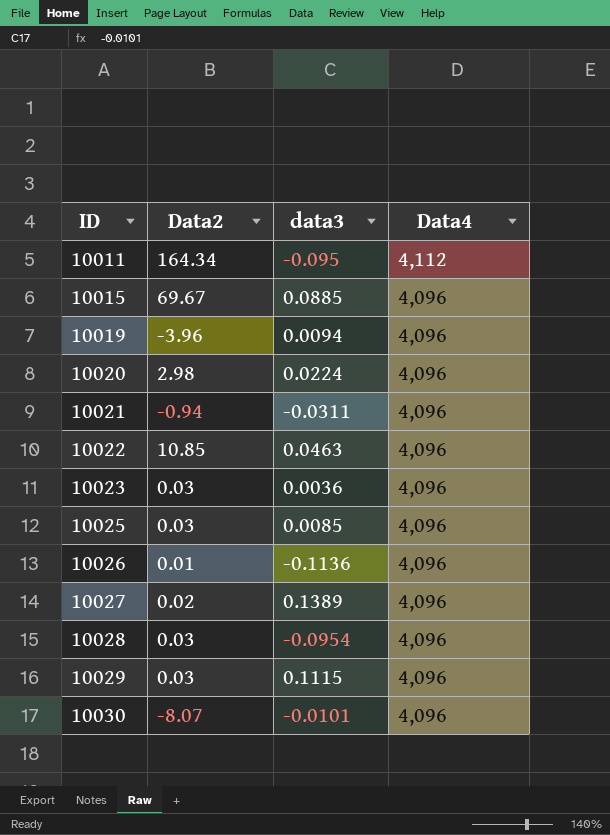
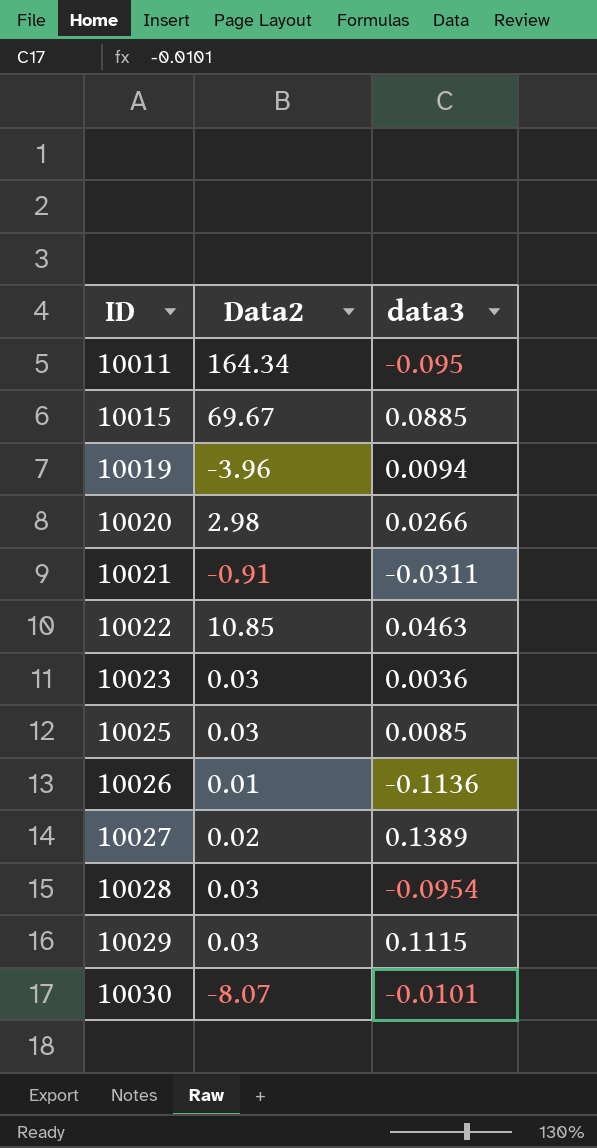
column Data4 | position: 4 -> none
10020 | data3: 0.0224 -> 0.0266
10021 | Data2: -0.94 -> -0.91

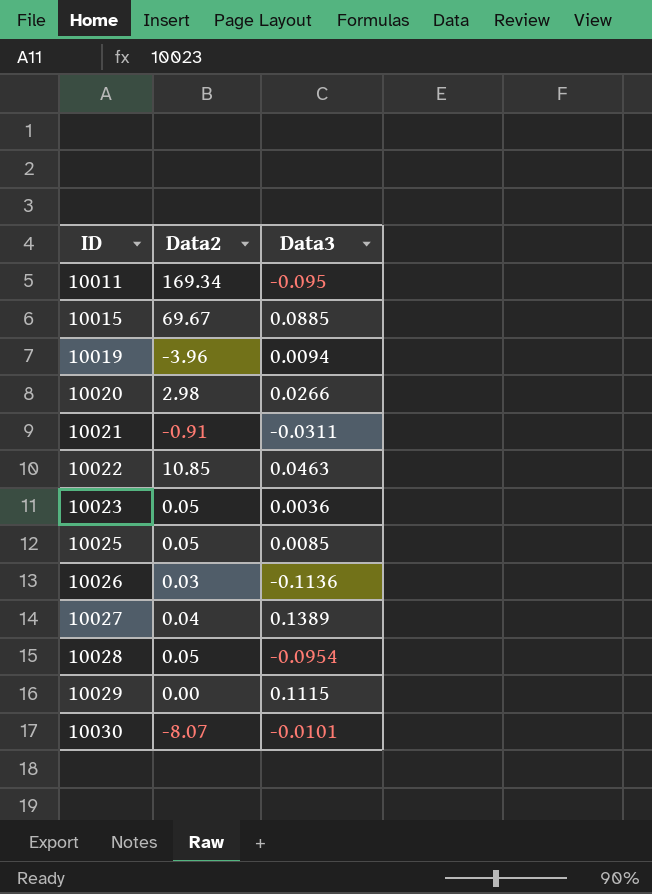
column name: data3 -> Data3
10011 | Data2: 164.34 -> 169.34
10023 | Data2: 0.03 -> 0.05
10025 | Data2: 0.03 -> 0.05
10026 | Data2: 0.01 -> 0.03
10027 | Data2: 0.02 -> 0.04
10028 | Data2: 0.03 -> 0.05
10029 | Data2: 0.03 -> 0.00

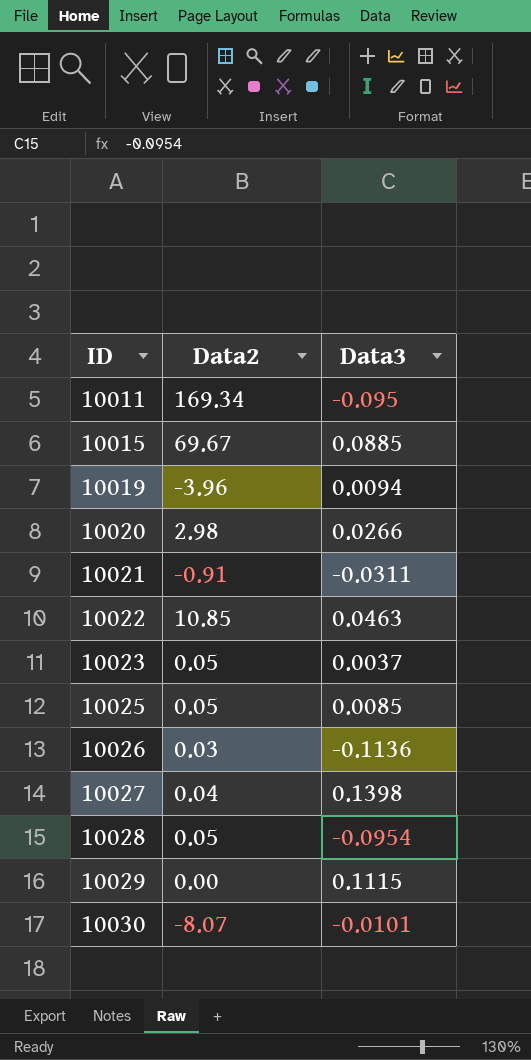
10023 | Data3: 0.0036 -> 0.0037
10027 | Data3: 0.1389 -> 0.1398

